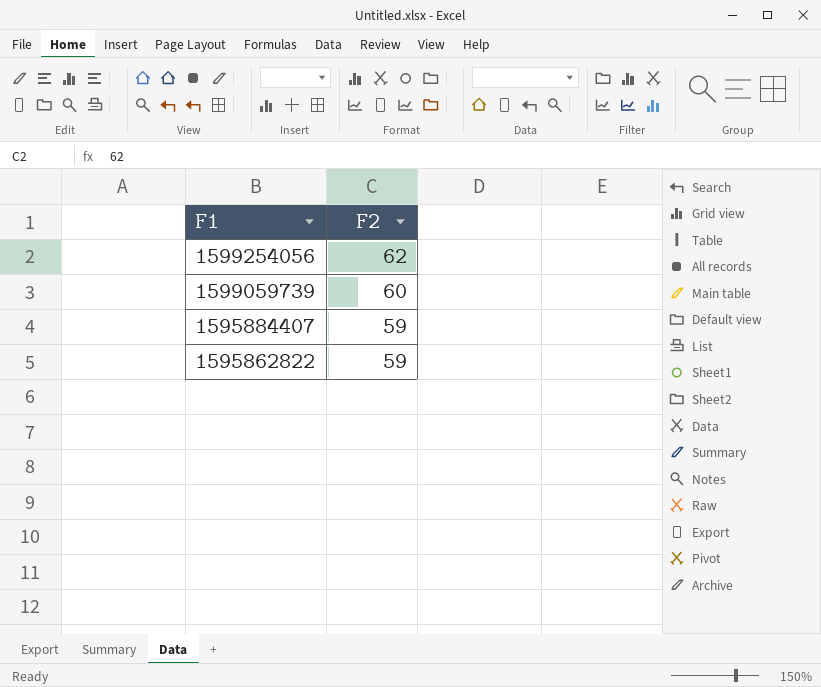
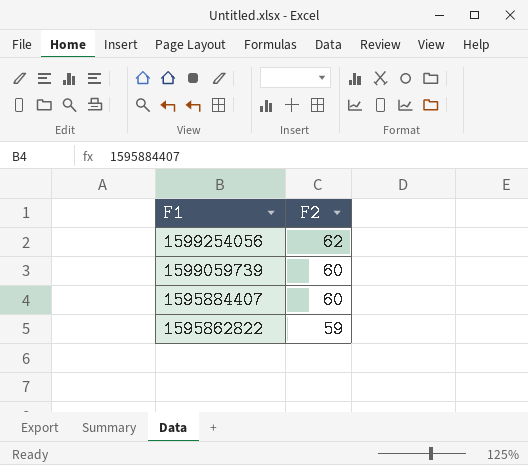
1595884407 | F2: 59 -> 60

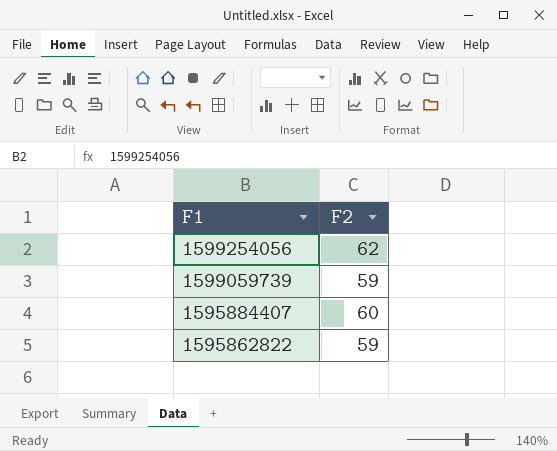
1599059739 | F2: 60 -> 59

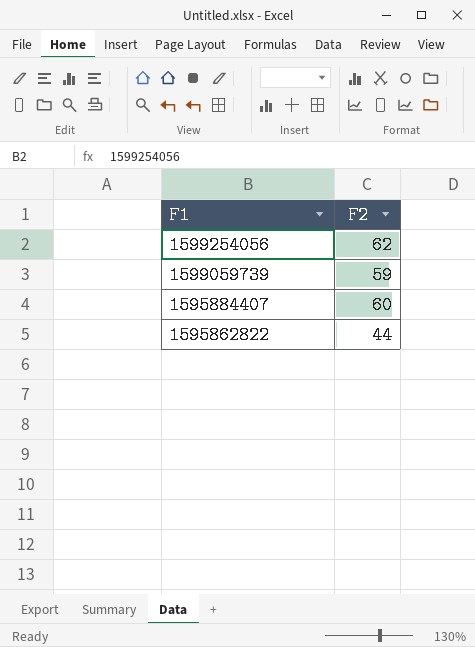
1595862822 | F2: 59 -> 44

